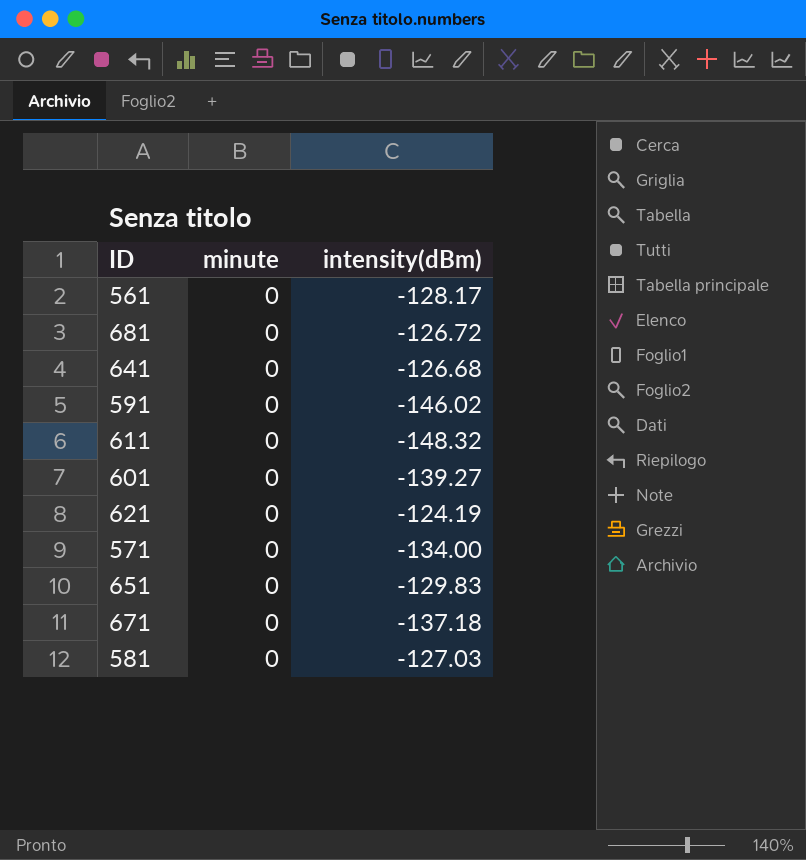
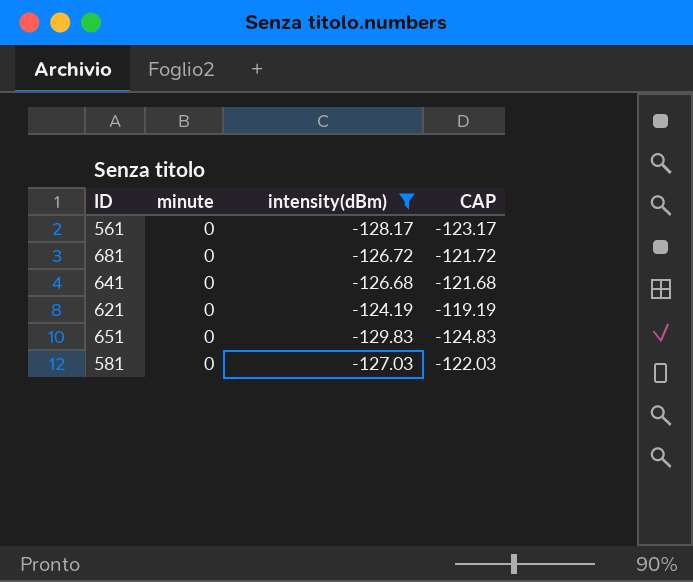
filter: none -> intensity(dBm) >= -129.83
column CAP | formula: none -> [intensity(dBm)] + 5

